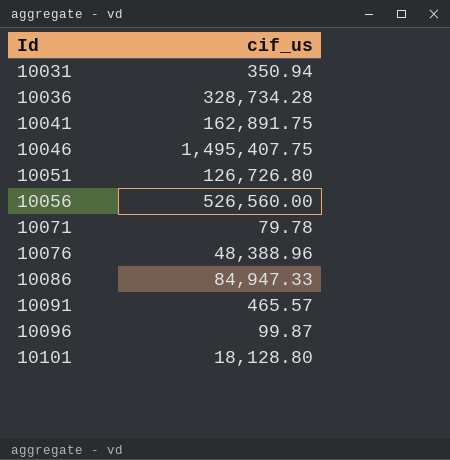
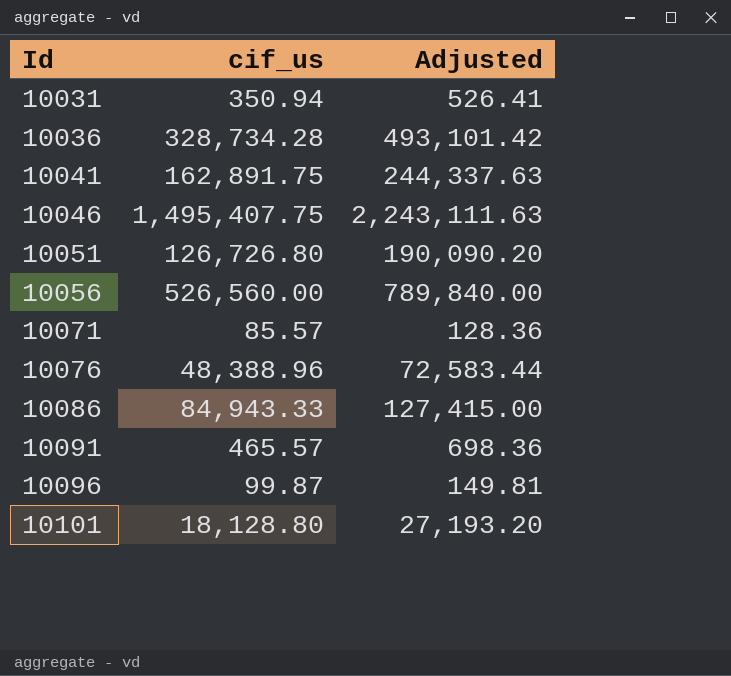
column Adjusted | formula: none -> [cif_us] * 1.5
10071 | cif_us: 79.78 -> 85.57
10086 | cif_us: 84,947.33 -> 84,943.33

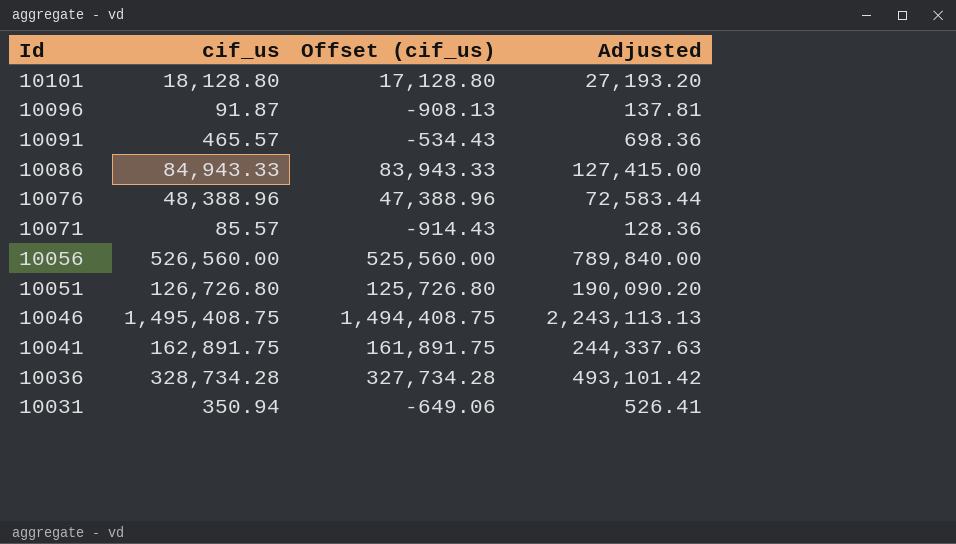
row order: Id ascending -> Id descending
column Offset (cif_us) | formula: none -> [cif_us] - 1000
10096 | cif_us: 99.87 -> 91.87
10096 | Adjusted: 149.81 -> 137.81
10046 | cif_us: 1,495,407.75 -> 1,495,408.75
10046 | Adjusted: 2,243,111.63 -> 2,243,113.13

